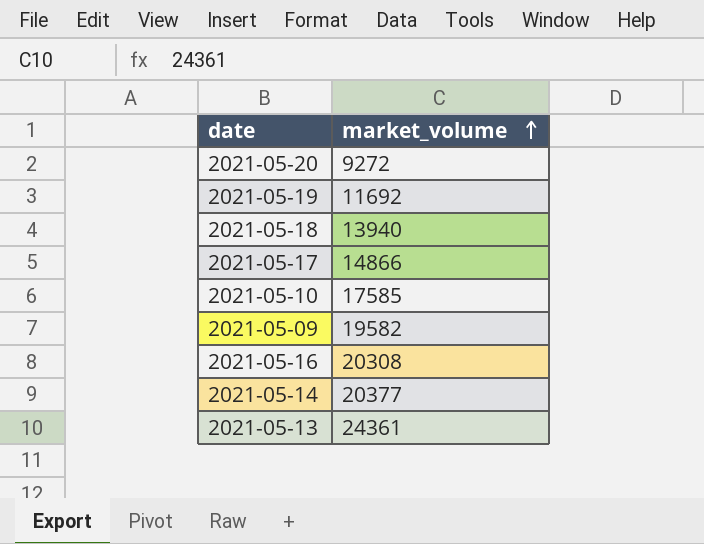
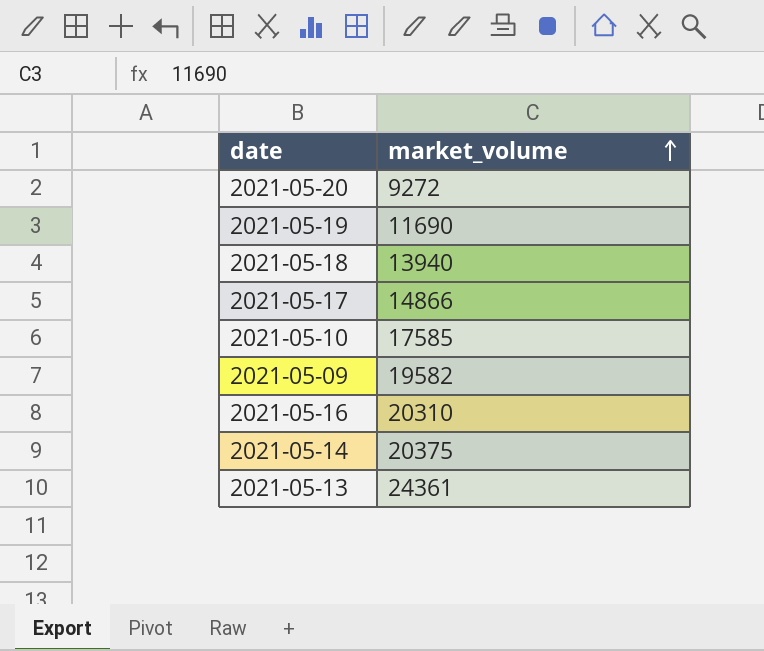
2021-05-19 | market_volume: 11692 -> 11690
2021-05-16 | market_volume: 20308 -> 20310
2021-05-14 | market_volume: 20377 -> 20375

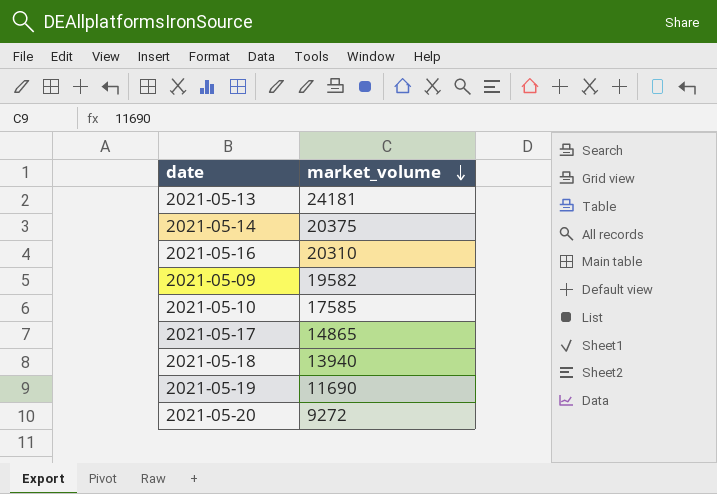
row order: market_volume ascending -> market_volume descending
2021-05-13 | market_volume: 24361 -> 24181
2021-05-17 | market_volume: 14866 -> 14865

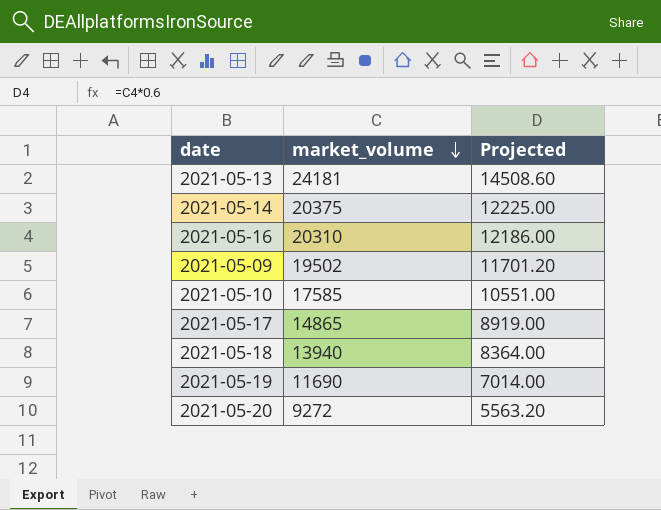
column Projected | formula: none -> [market_volume] * 0.6
2021-05-09 | market_volume: 19582 -> 19502

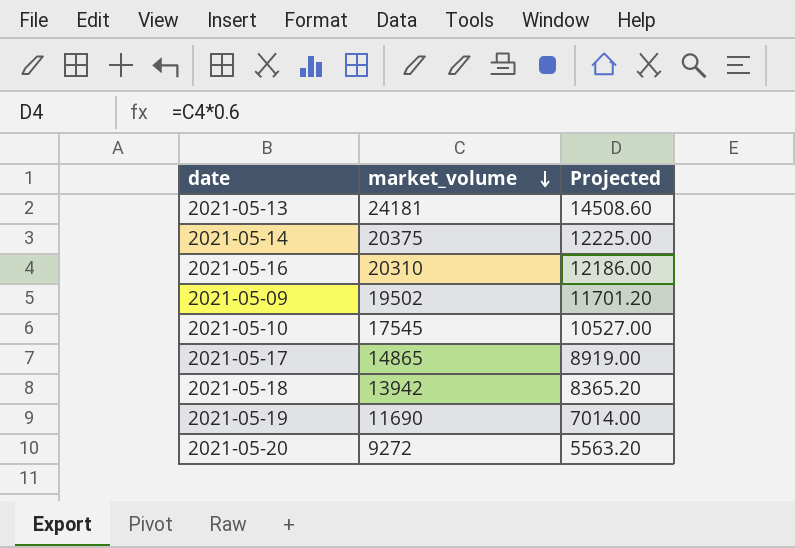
2021-05-10 | market_volume: 17585 -> 17545
2021-05-10 | Projected: 10551.00 -> 10527.00
2021-05-18 | market_volume: 13940 -> 13942
2021-05-18 | Projected: 8364.00 -> 8365.20

